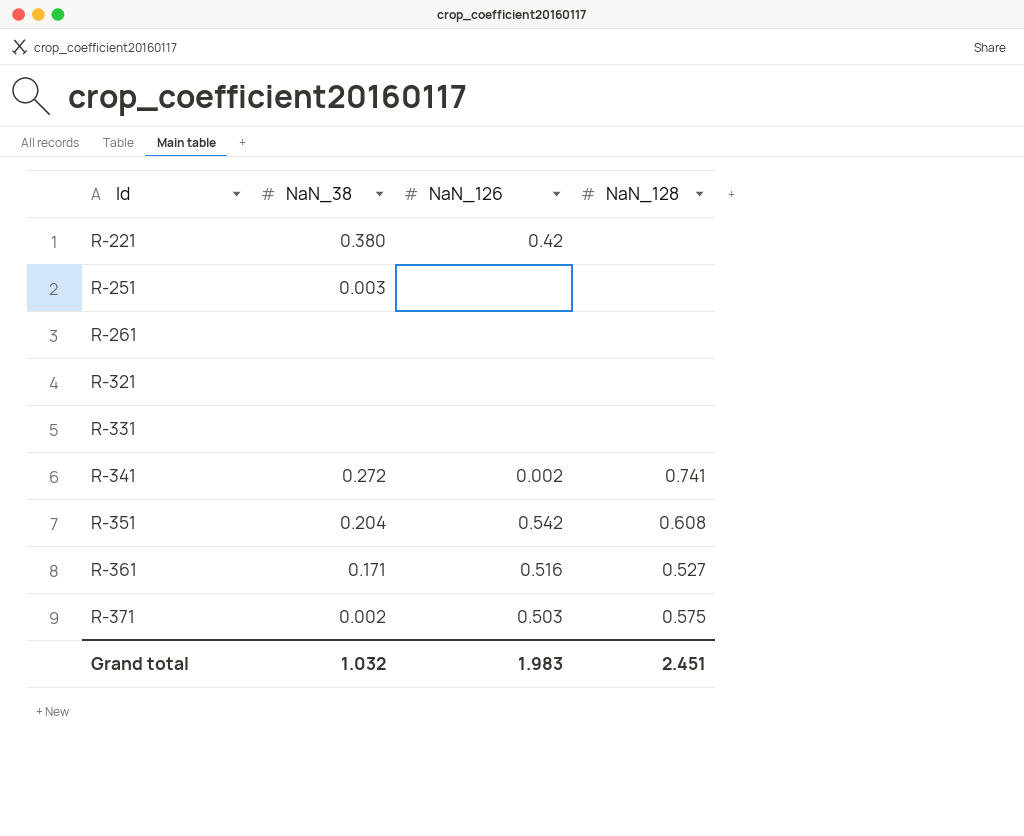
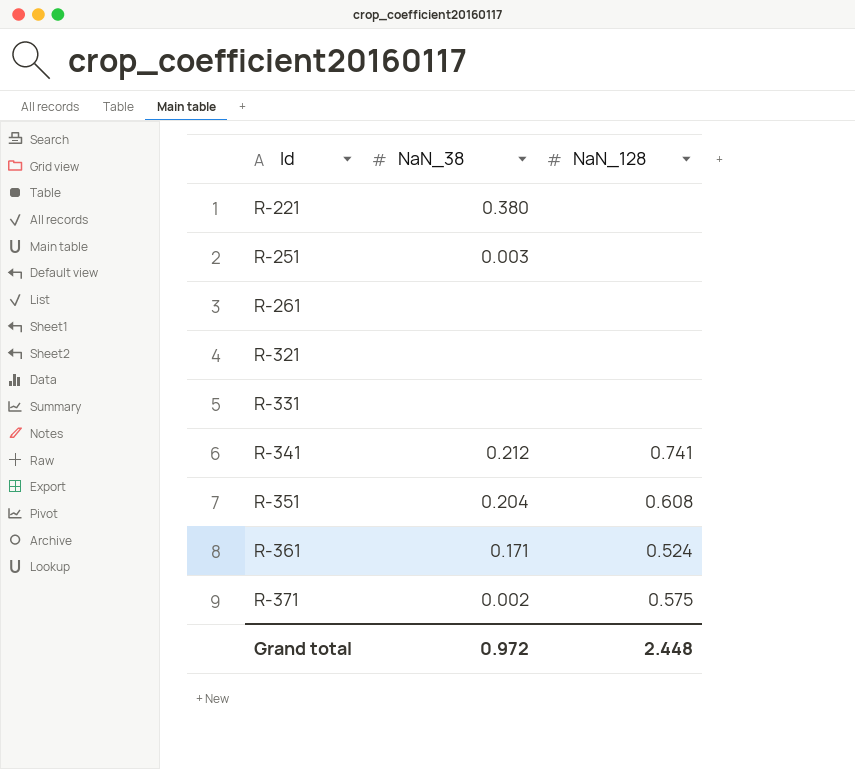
column NaN_126 | position: 3 -> none
R-341 | NaN_38: 0.272 -> 0.212
R-361 | NaN_128: 0.527 -> 0.524
Grand total | NaN_38: 1.032 -> 0.972
Grand total | NaN_128: 2.451 -> 2.448

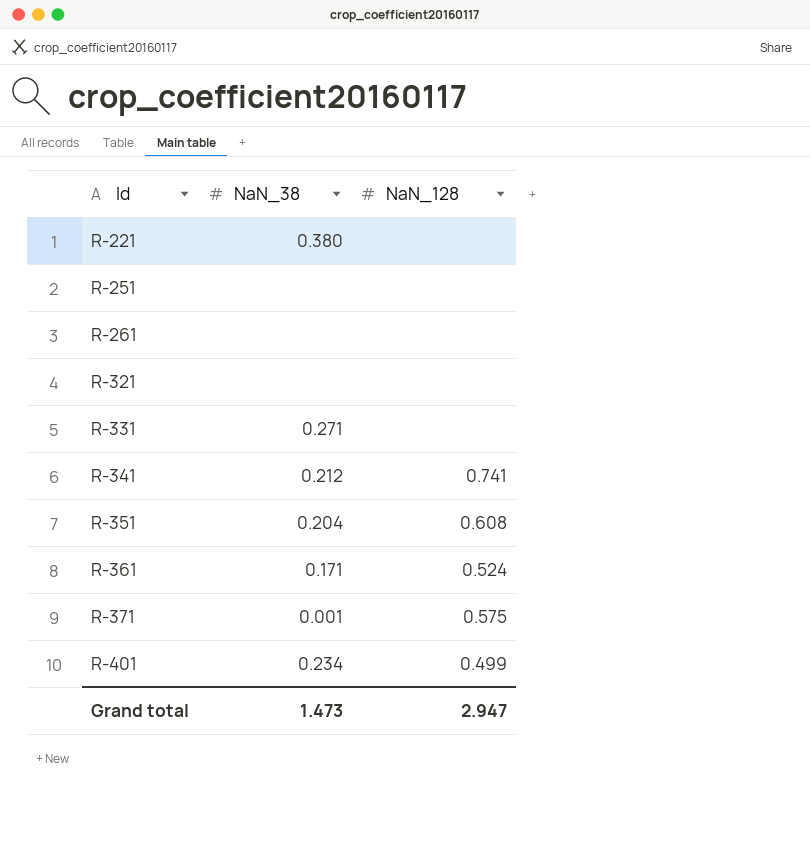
R-251 | NaN_38: 0.003 -> none
R-331 | NaN_38: none -> 0.271
R-371 | NaN_38: 0.002 -> 0.001
row R-401: none -> 0.234 | 0.499
Grand total | NaN_38: 0.972 -> 1.473
Grand total | NaN_128: 2.448 -> 2.947

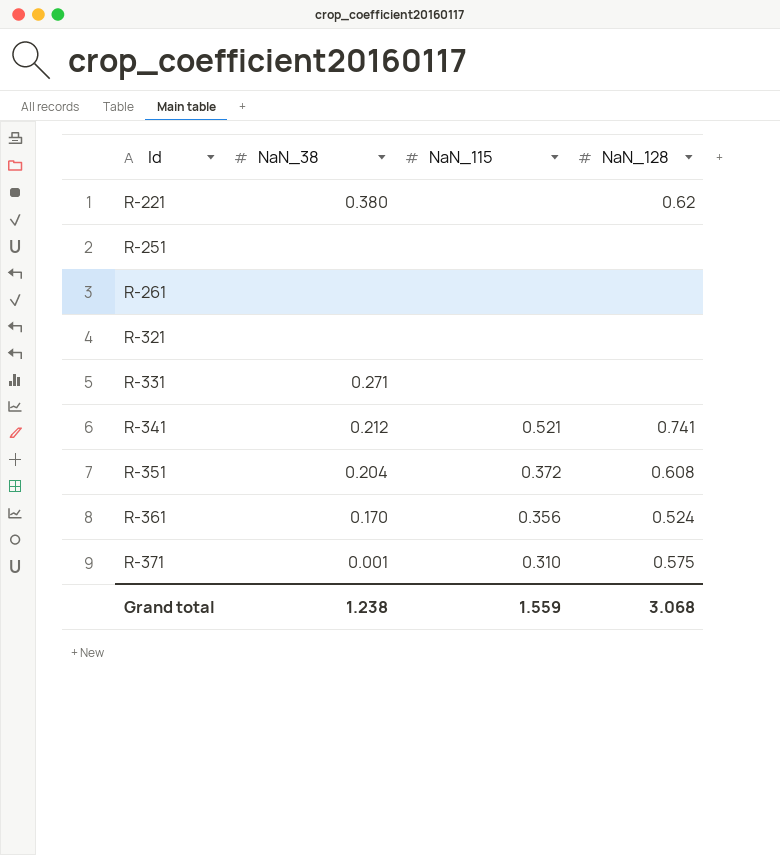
column NaN_115 | position: none -> 3
row R-401: 0.234 | 0.499 -> none
R-221 | NaN_128: none -> 0.62
R-361 | NaN_38: 0.171 -> 0.170
Grand total | NaN_38: 1.473 -> 1.238
Grand total | NaN_128: 2.947 -> 3.068

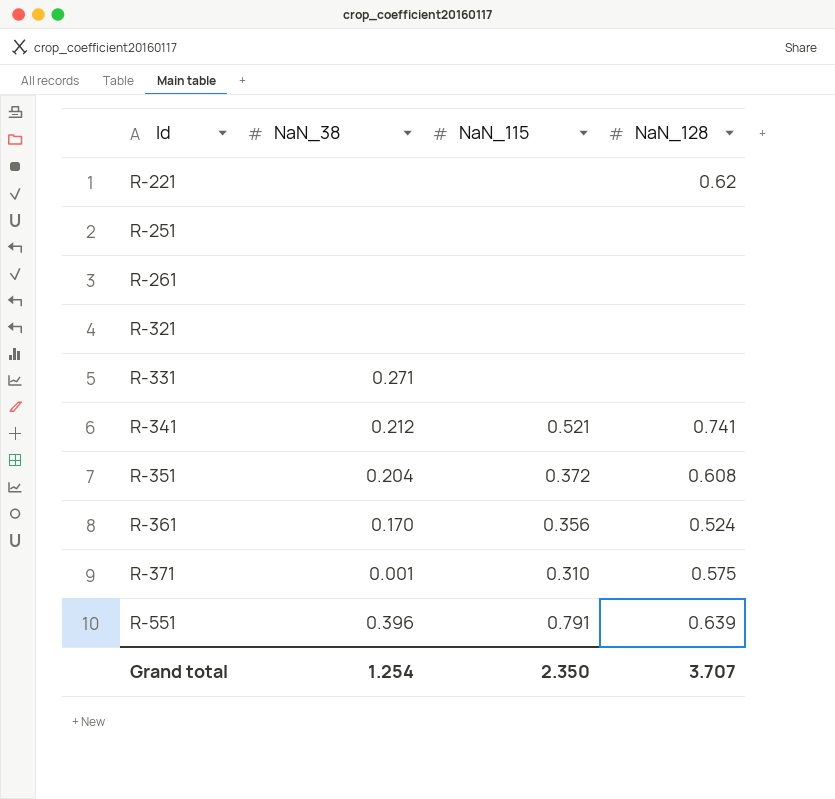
R-221 | NaN_38: 0.380 -> none
row R-551: none -> 0.396 | 0.791 | 0.639
Grand total | NaN_38: 1.238 -> 1.254
Grand total | NaN_115: 1.559 -> 2.350
Grand total | NaN_128: 3.068 -> 3.707

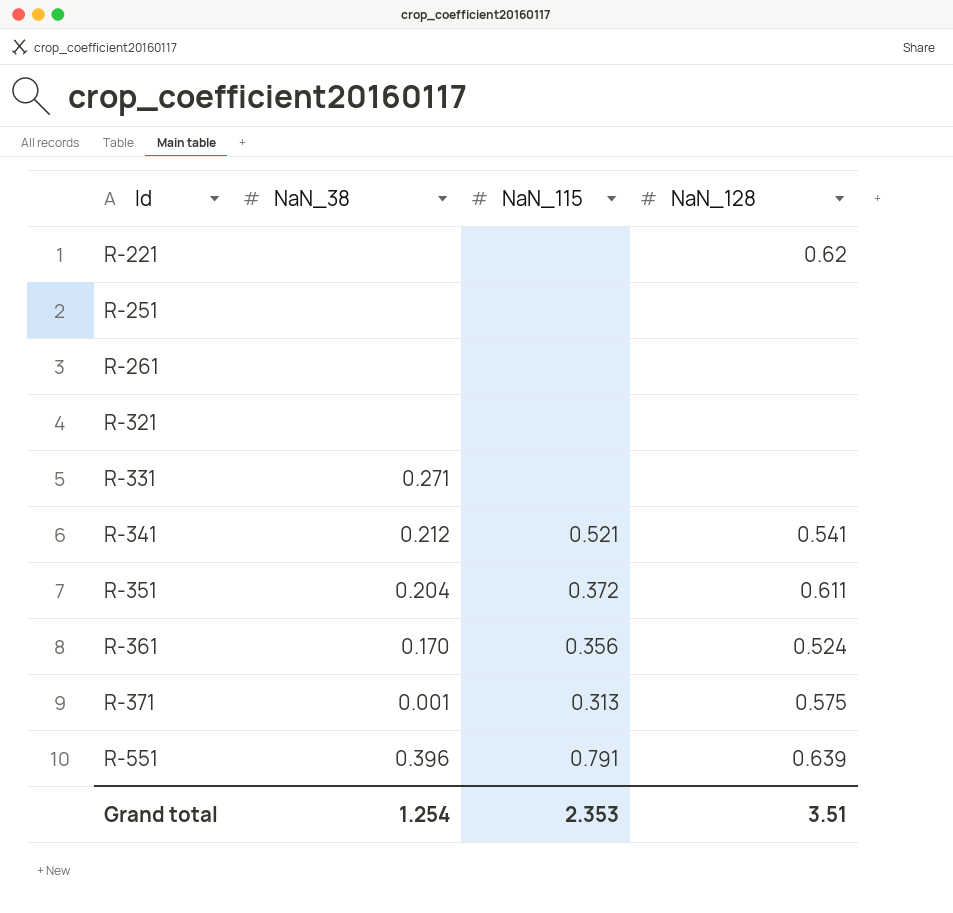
R-341 | NaN_128: 0.741 -> 0.541
R-351 | NaN_128: 0.608 -> 0.611
R-371 | NaN_115: 0.310 -> 0.313
Grand total | NaN_115: 2.350 -> 2.353
Grand total | NaN_128: 3.707 -> 3.51

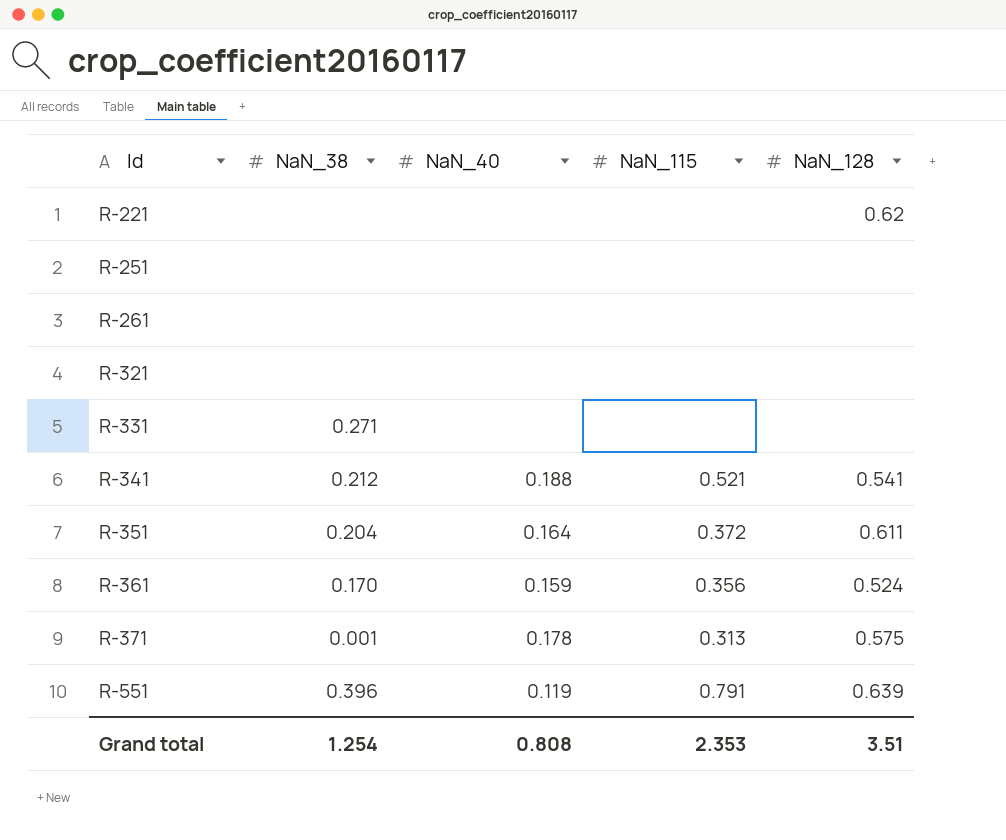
column NaN_40 | position: none -> 3

